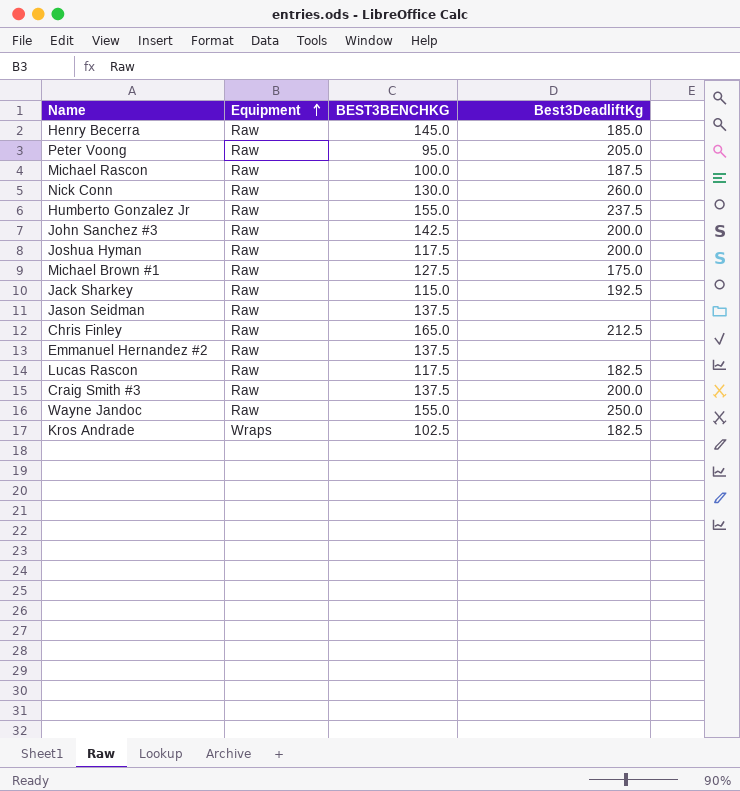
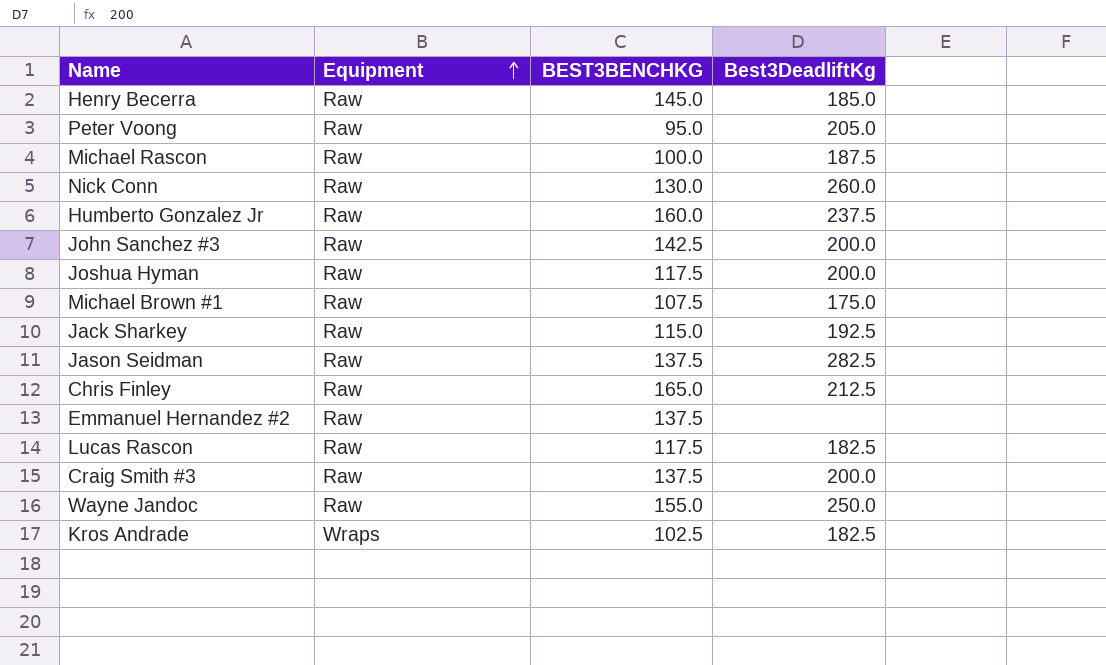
Humberto Gonzalez Jr | BEST3BENCHKG: 155.0 -> 160.0
Michael Brown #1 | BEST3BENCHKG: 127.5 -> 107.5
Jason Seidman | Best3DeadliftKg: none -> 282.5

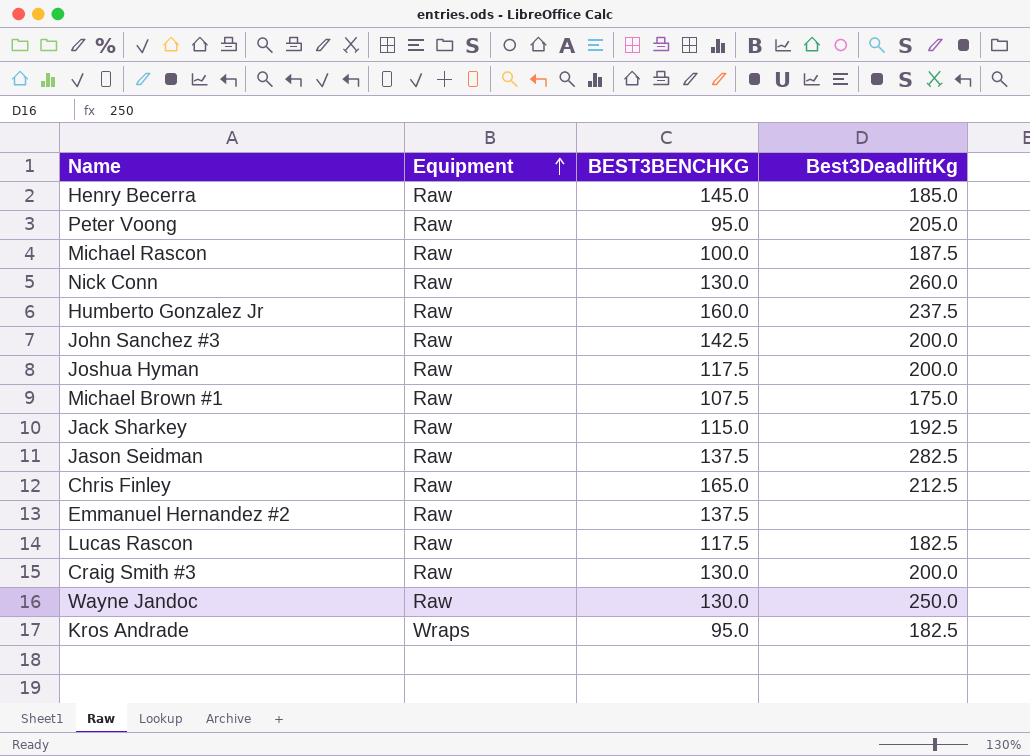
Craig Smith #3 | BEST3BENCHKG: 137.5 -> 130.0
Wayne Jandoc | BEST3BENCHKG: 155.0 -> 130.0
Kros Andrade | BEST3BENCHKG: 102.5 -> 95.0

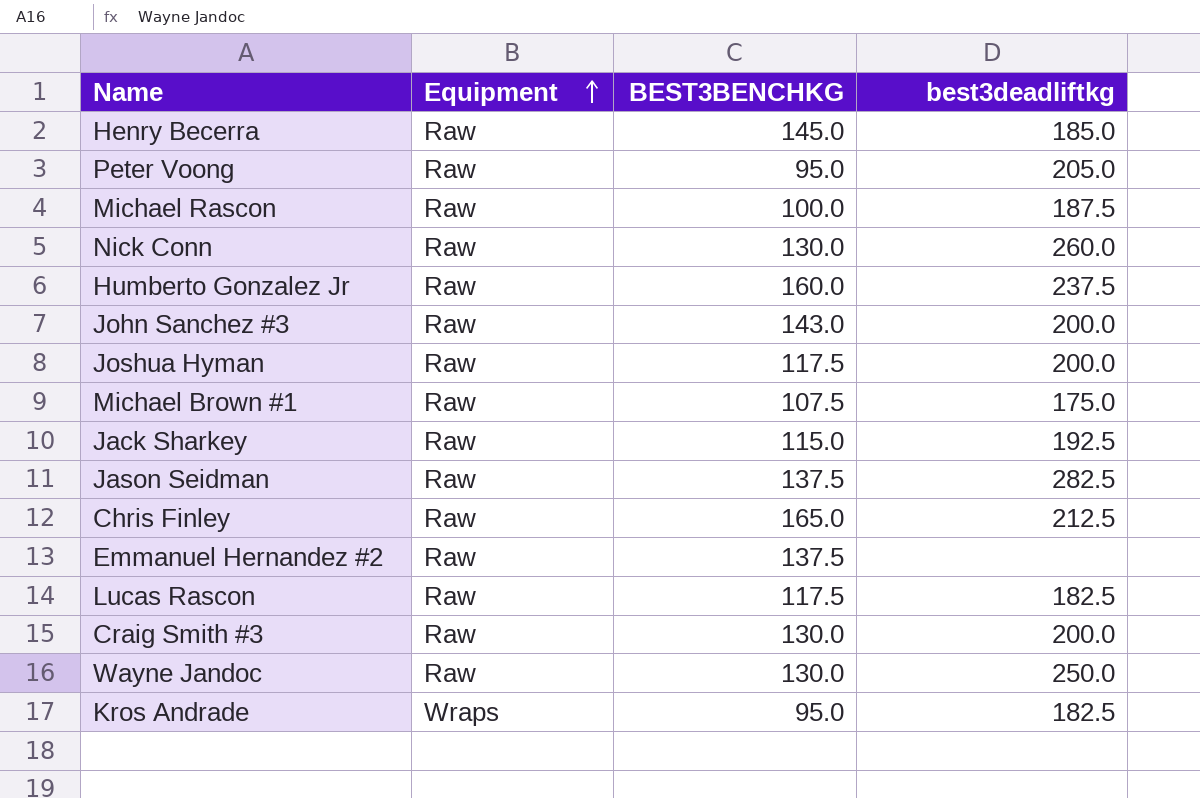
column name: Best3DeadliftKg -> best3deadliftkg
John Sanchez #3 | BEST3BENCHKG: 142.5 -> 143.0

